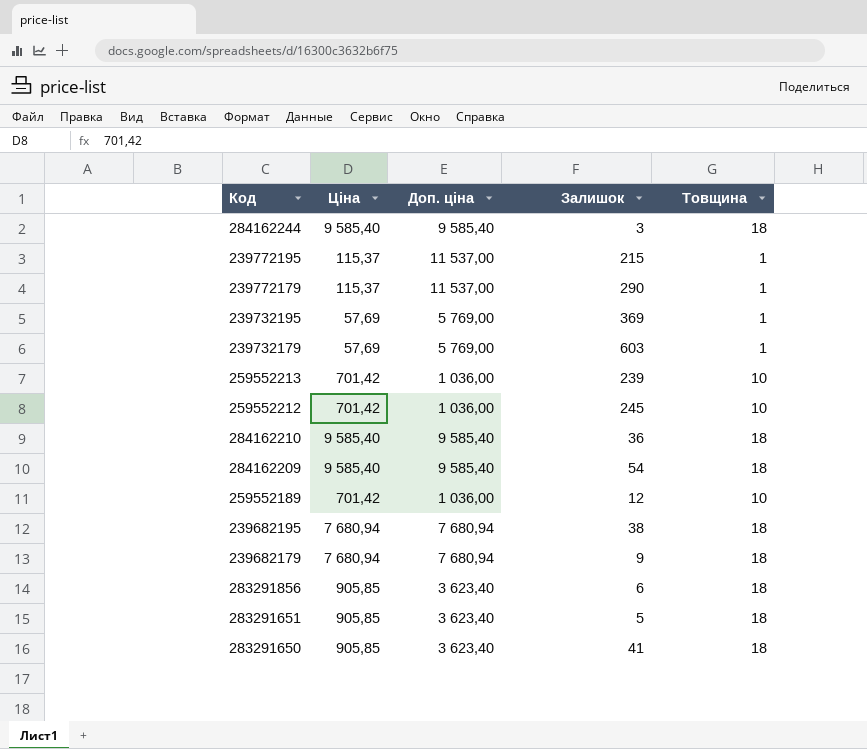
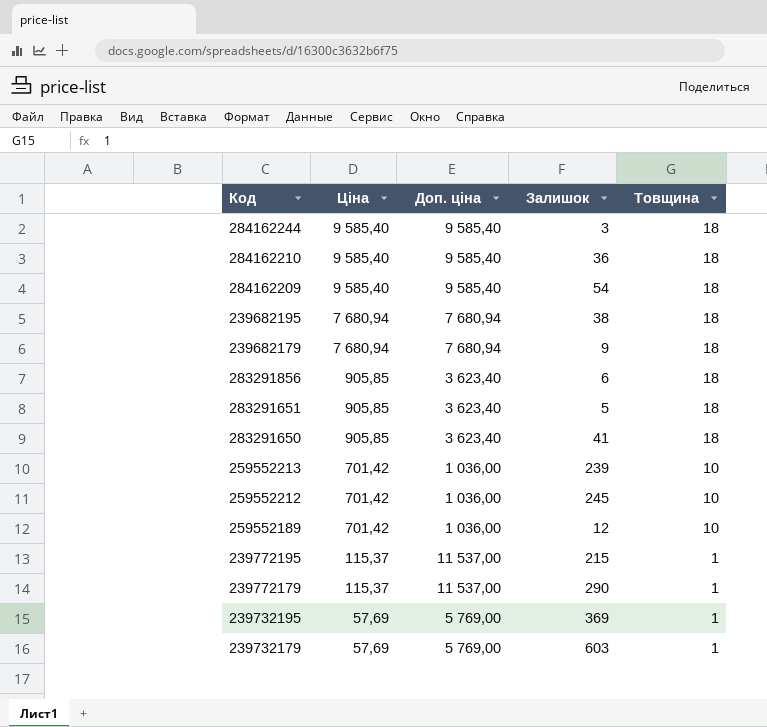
row order: none -> Ціна descending

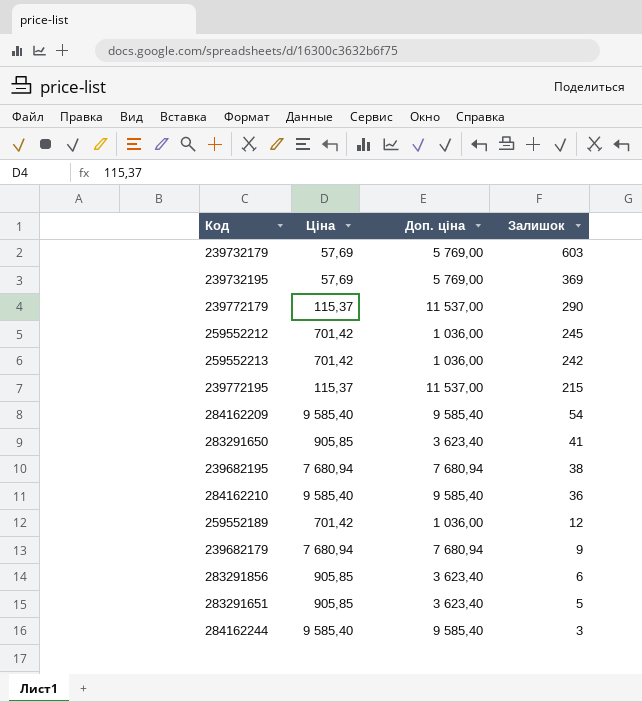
row order: Ціна descending -> Залишок descending
column Товщина | position: 5 -> none
259552213 | Залишок: 239 -> 242

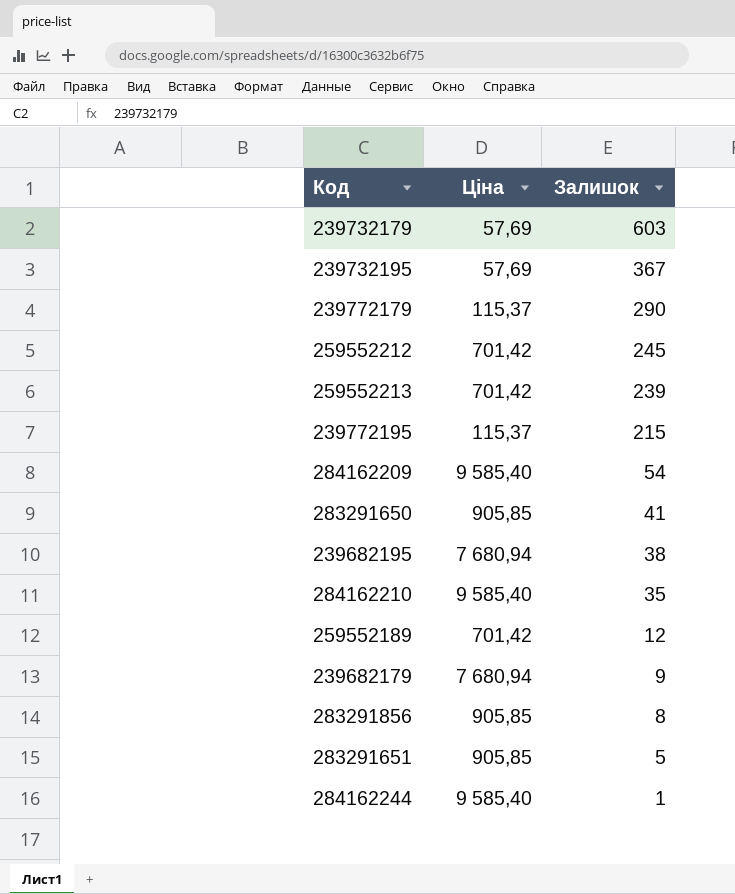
column Доп. ціна | position: 3 -> none
239732195 | Залишок: 369 -> 367
259552213 | Залишок: 242 -> 239
284162210 | Залишок: 36 -> 35
283291856 | Залишок: 6 -> 8
284162244 | Залишок: 3 -> 1

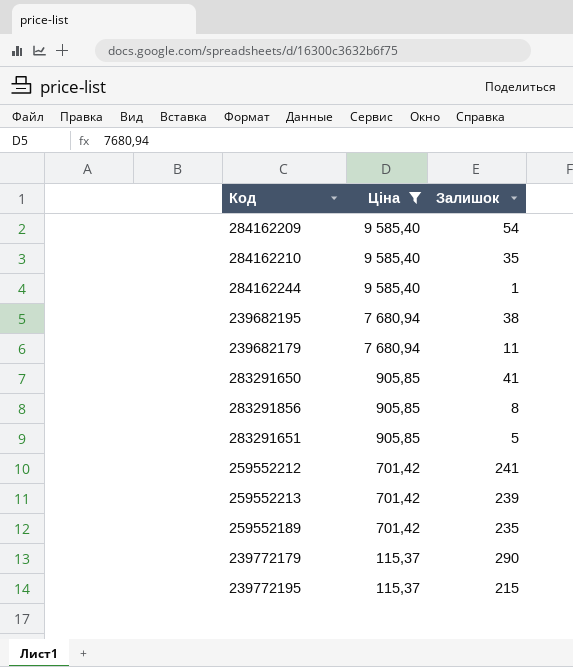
filter: none -> Ціна != 57,69
row order: Залишок descending -> Ціна descending
239682179 | Залишок: 9 -> 11
259552212 | Залишок: 245 -> 241
259552189 | Залишок: 12 -> 235

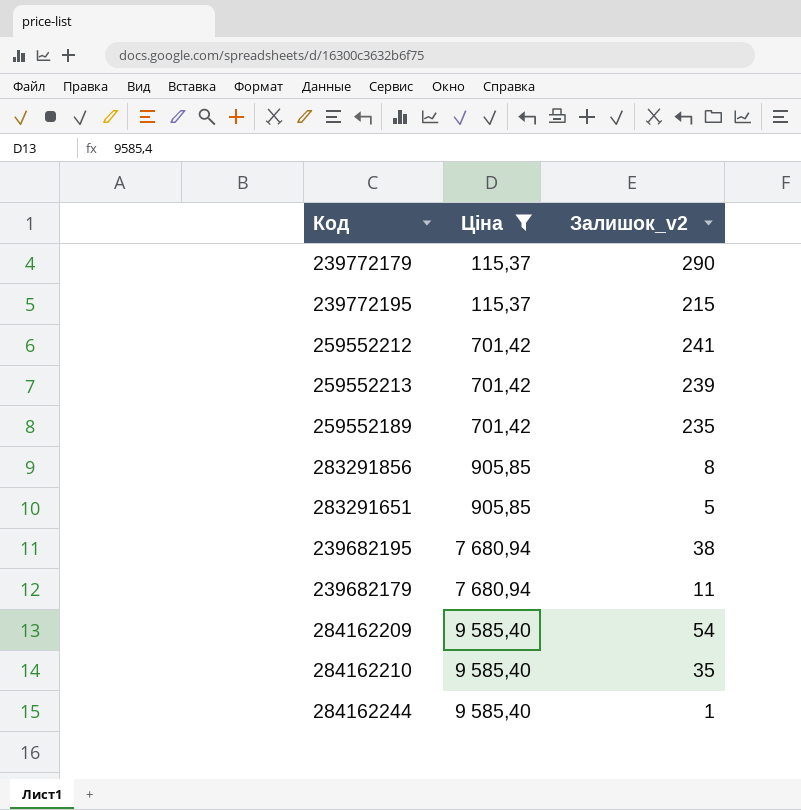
row order: Ціна descending -> Ціна ascending
column name: Залишок -> Залишок_v2
row 283291650: 905,85 | 41 -> none

